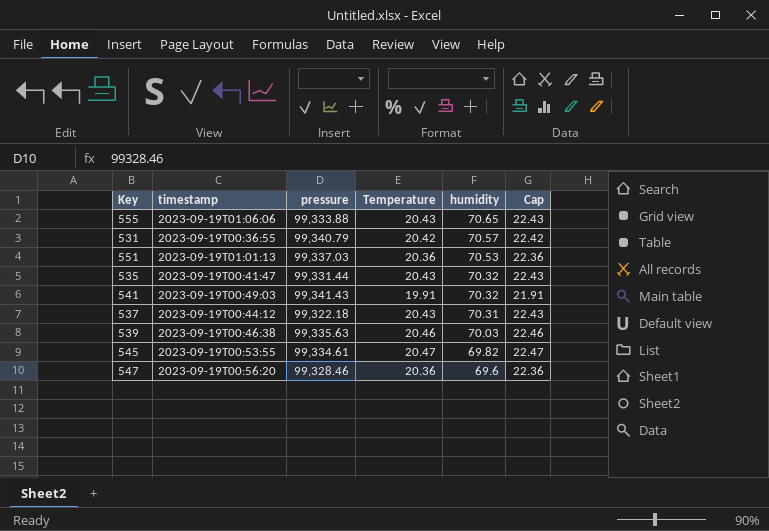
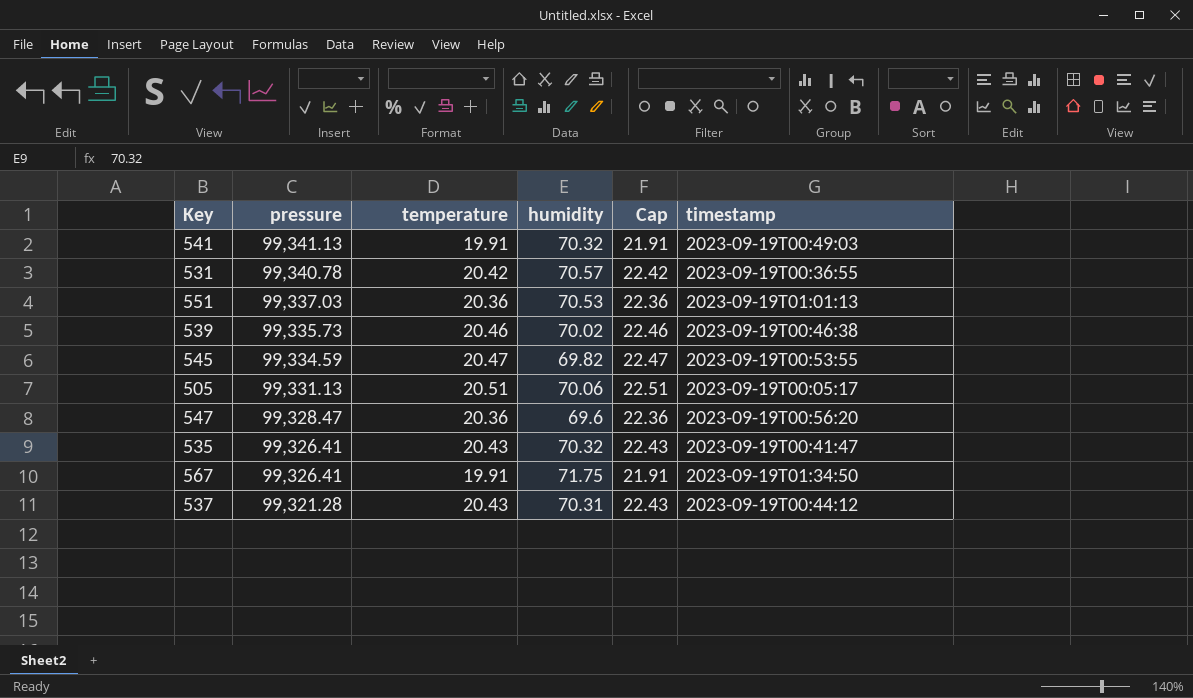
row order: humidity descending -> pressure descending
column name: Temperature -> temperature
column timestamp | position: 2 -> 6
row 555: 2023-09-19T01:06:06 | 99,333.88 | 20.43 | 70.65 | 22.43 -> none
541 | pressure: 99,341.43 -> 99,341.13
531 | pressure: 99,340.79 -> 99,340.78
539 | pressure: 99,335.63 -> 99,335.73
539 | humidity: 70.03 -> 70.02
545 | pressure: 99,334.61 -> 99,334.59
row 505: none -> 99,331.13 | 20.51 | 70.06 | 22.51 | 2023-09-19T00:05:17
547 | pressure: 99,328.46 -> 99,328.47
535 | pressure: 99,331.44 -> 99,326.41
row 567: none -> 99,326.41 | 19.91 | 71.75 | 21.91 | 2023-09-19T01:34:50
537 | pressure: 99,322.18 -> 99,321.28

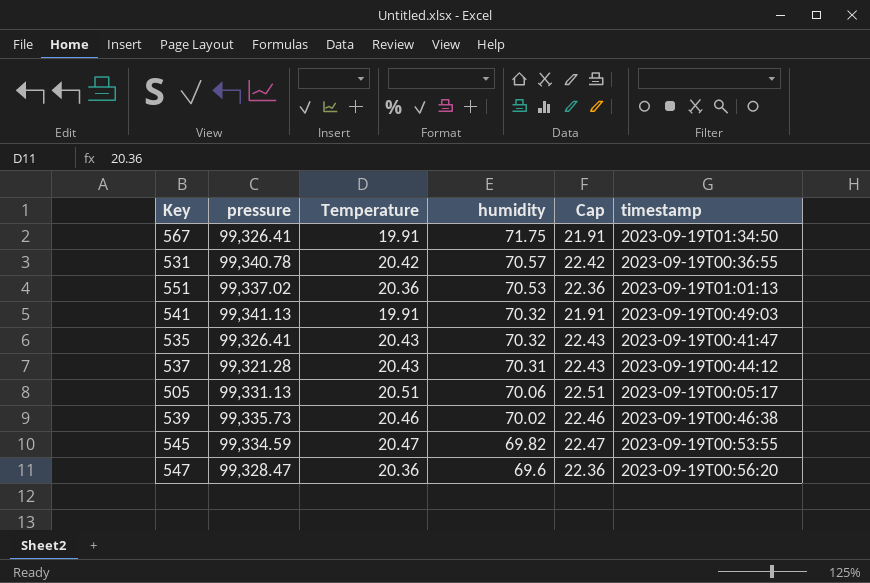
row order: pressure descending -> humidity descending
column name: temperature -> Temperature
551 | pressure: 99,337.03 -> 99,337.02

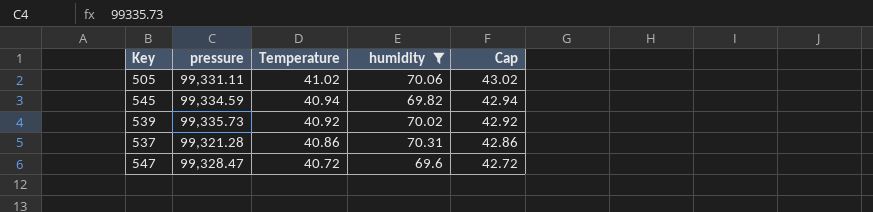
filter: none -> humidity <= 70.31
row order: humidity descending -> Temperature descending
column timestamp | position: 6 -> none
505 | pressure: 99,331.13 -> 99,331.11
505 | Temperature: 20.51 -> 41.02
505 | Cap: 22.51 -> 43.02
545 | Temperature: 20.47 -> 40.94
545 | Cap: 22.47 -> 42.94
539 | Temperature: 20.46 -> 40.92
539 | Cap: 22.46 -> 42.92
537 | Temperature: 20.43 -> 40.86
537 | Cap: 22.43 -> 42.86
547 | Temperature: 20.36 -> 40.72
547 | Cap: 22.36 -> 42.72

